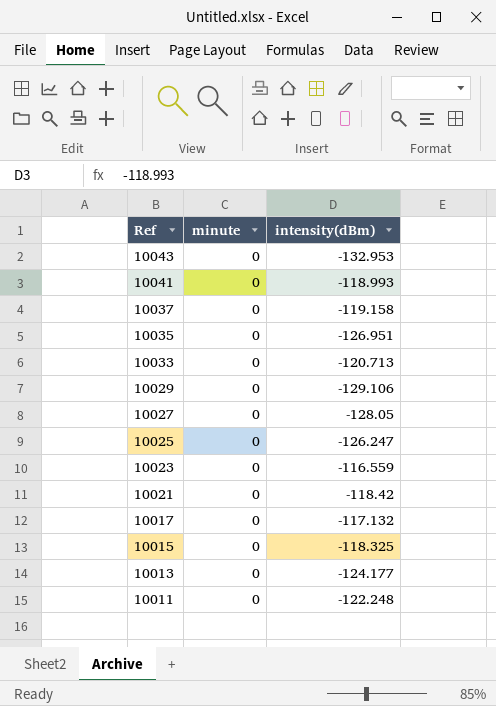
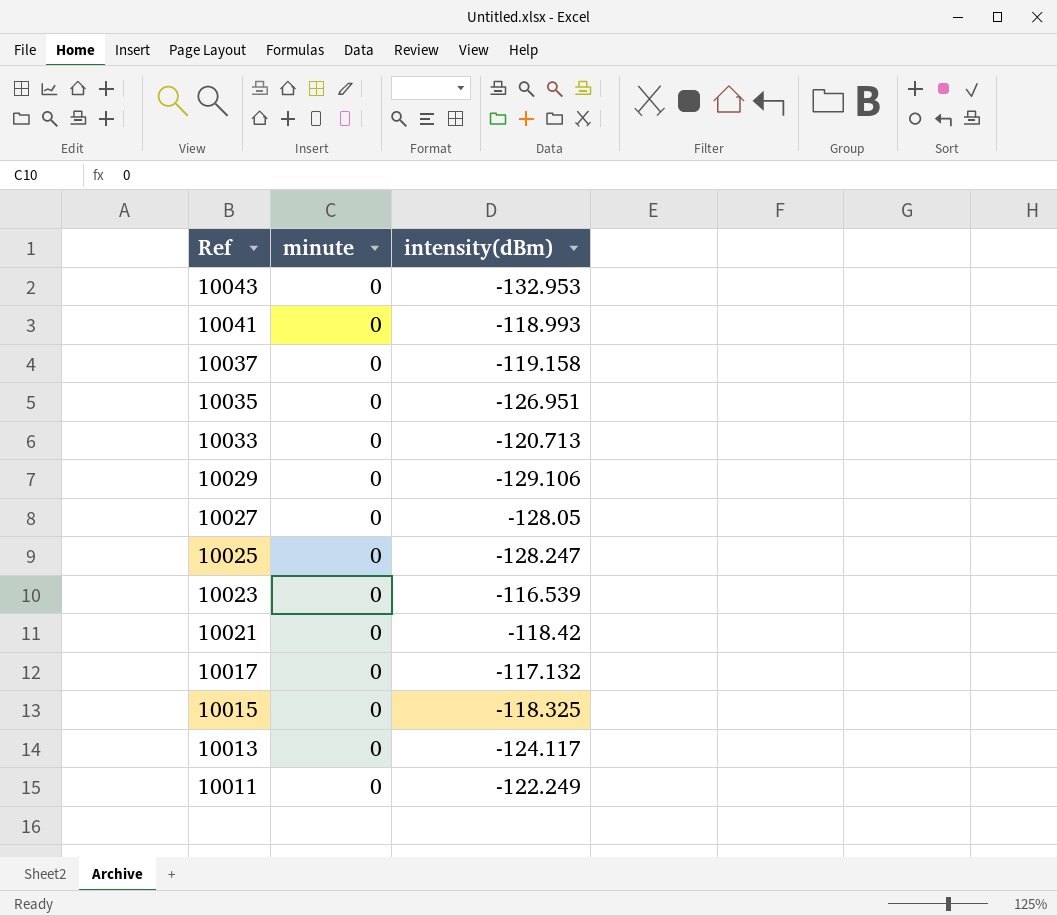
10025 | intensity(dBm): -126.247 -> -128.247
10023 | intensity(dBm): -116.559 -> -116.539
10013 | intensity(dBm): -124.177 -> -124.117
10011 | intensity(dBm): -122.248 -> -122.249

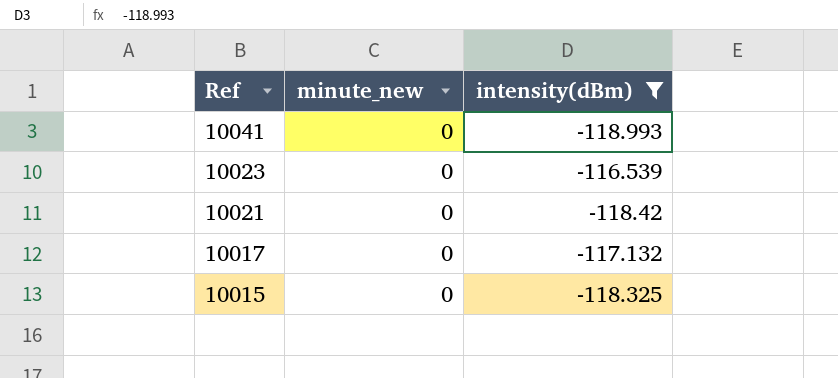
filter: none -> intensity(dBm) >= -118.993
column name: minute -> minute_new

